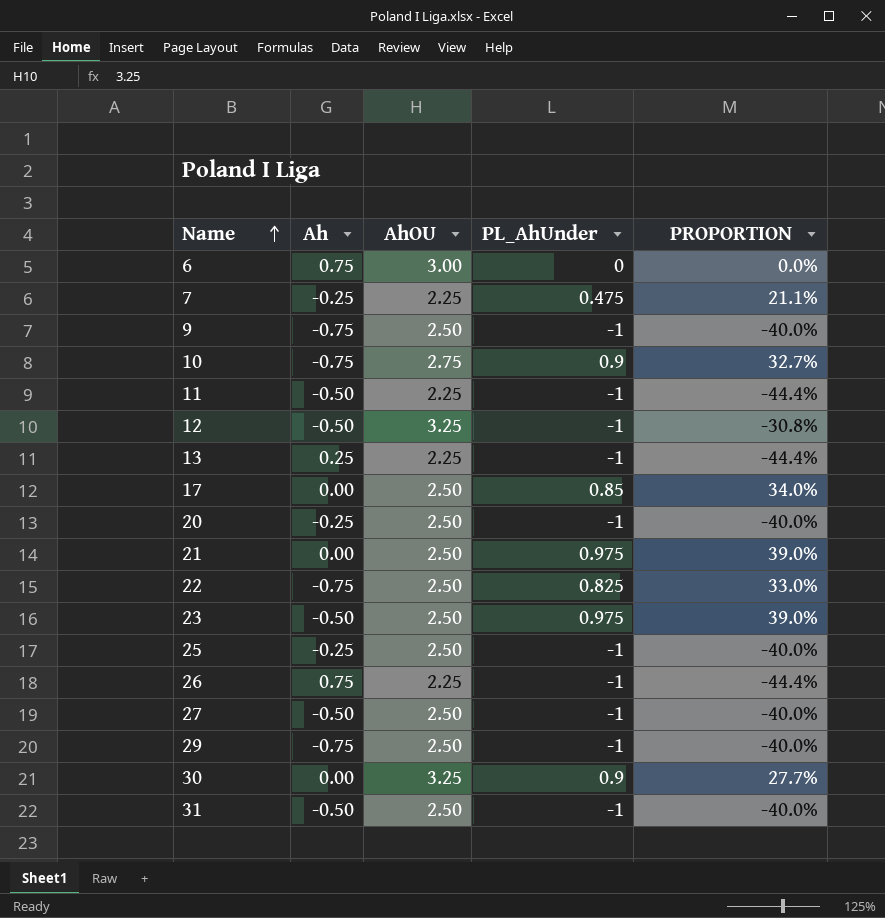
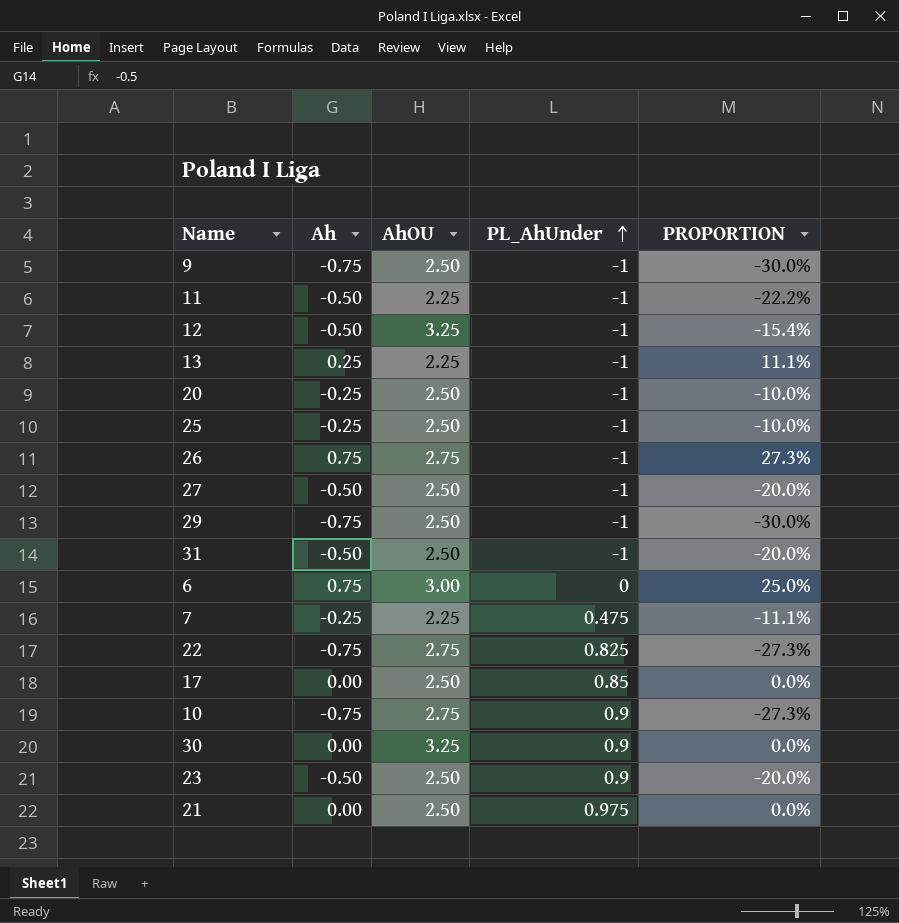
row order: Name ascending -> PL_AhUnder ascending
column PROPORTION | formula: [PL_AhUnder] / [AhOU] -> [Ah] / [AhOU]
26 | AhOU: 2.25 -> 2.75
22 | AhOU: 2.50 -> 2.75
23 | PL_AhUnder: 0.975 -> 0.9

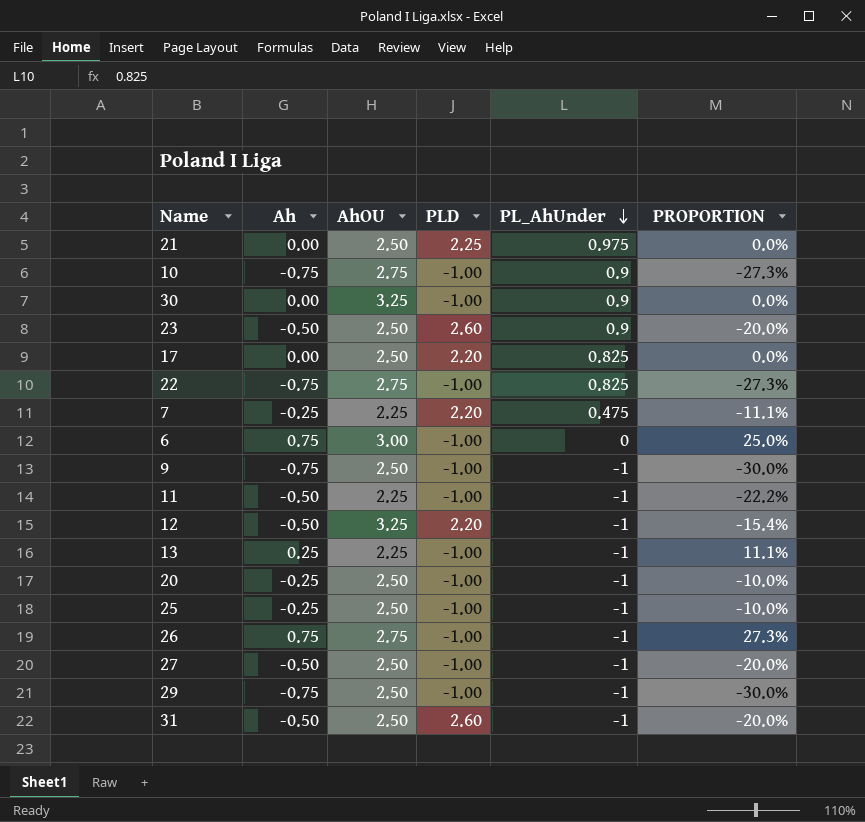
row order: PL_AhUnder ascending -> PL_AhUnder descending
column PLD | position: none -> 4
17 | PL_AhUnder: 0.85 -> 0.825

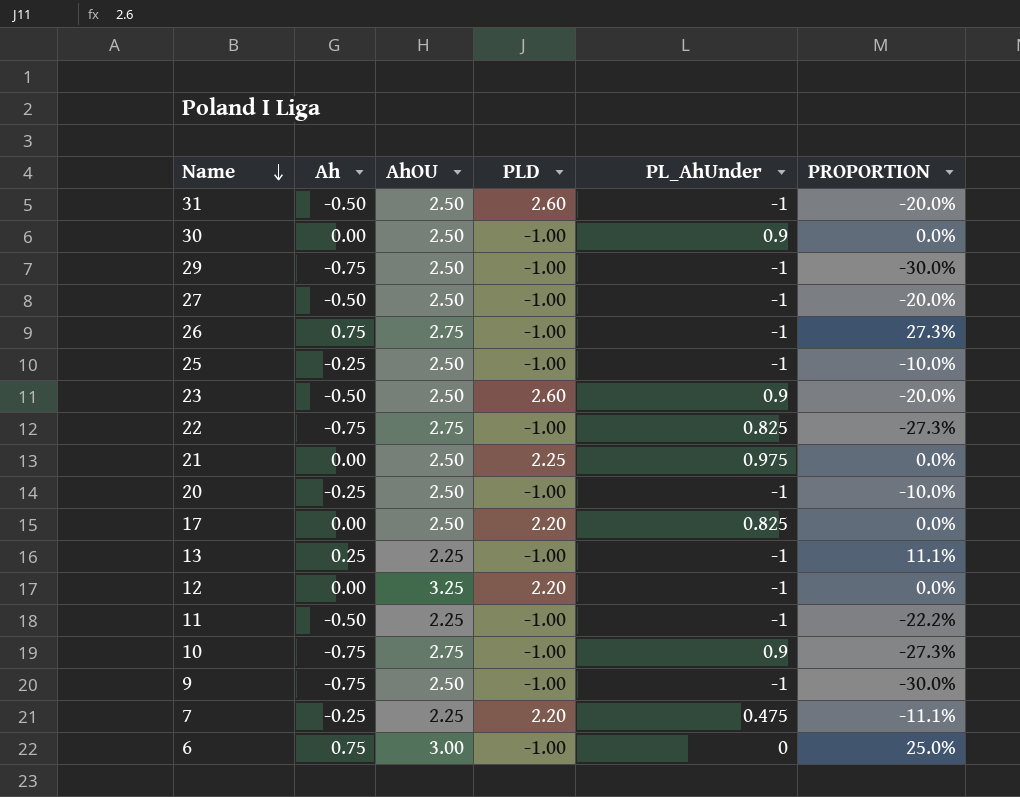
row order: PL_AhUnder descending -> Name descending
30 | AhOU: 3.25 -> 2.50
12 | Ah: -0.50 -> 0.00
12 | PROPORTION: -15.4% -> 0.0%

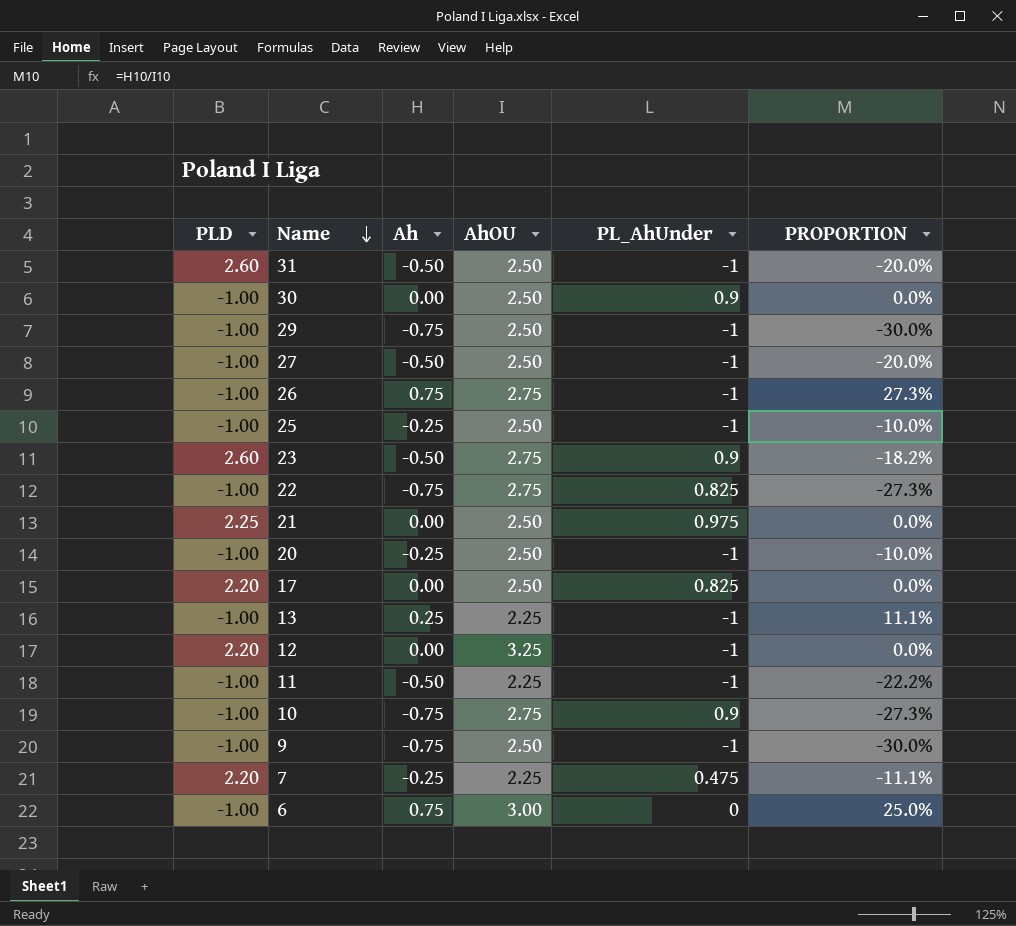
column PLD | position: 4 -> 1
23 | AhOU: 2.50 -> 2.75
23 | PROPORTION: -20.0% -> -18.2%

